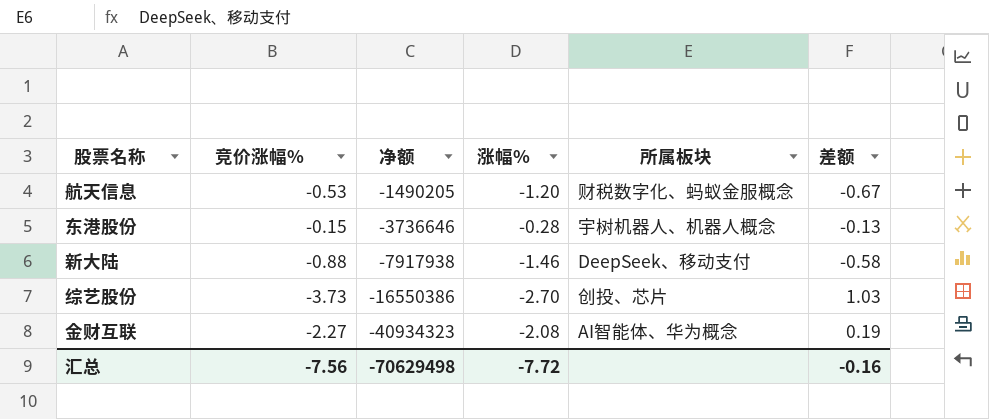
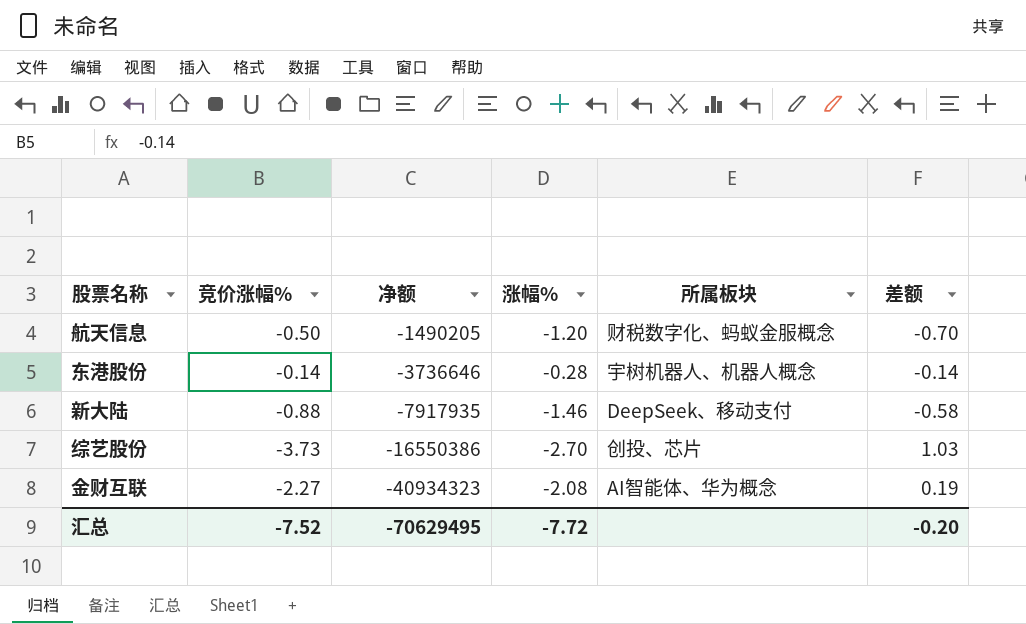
航天信息 | 竞价涨幅%: -0.53 -> -0.50
航天信息 | 差额: -0.67 -> -0.70
东港股份 | 竞价涨幅%: -0.15 -> -0.14
东港股份 | 差额: -0.13 -> -0.14
新大陆 | 净额: -7917938 -> -7917935
汇总 | 竞价涨幅%: -7.56 -> -7.52
汇总 | 净额: -70629498 -> -70629495
汇总 | 差额: -0.16 -> -0.20

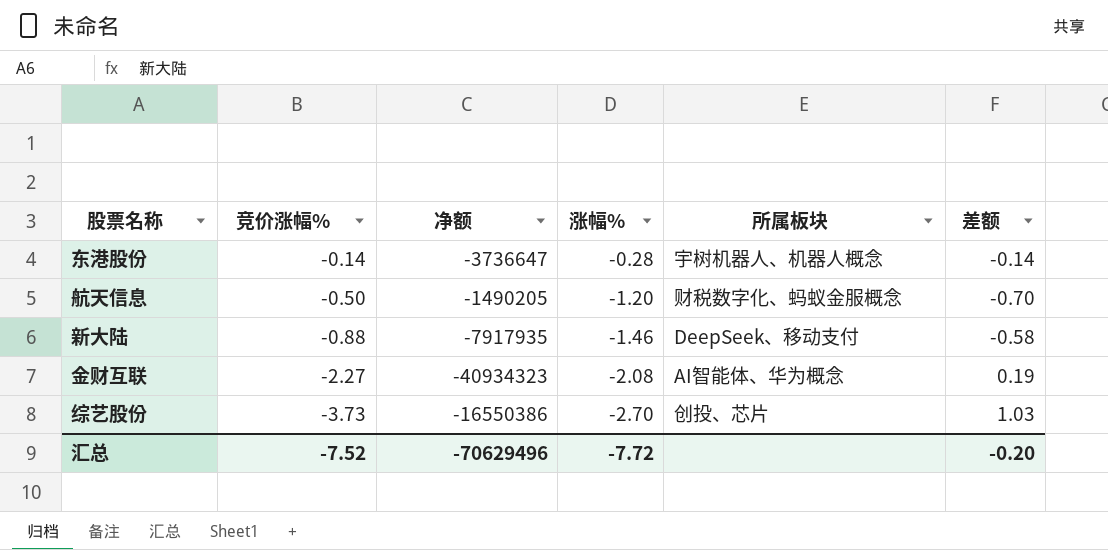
row order: 净额 descending -> 竞价涨幅% descending
东港股份 | 净额: -3736646 -> -3736647
汇总 | 净额: -70629495 -> -70629496

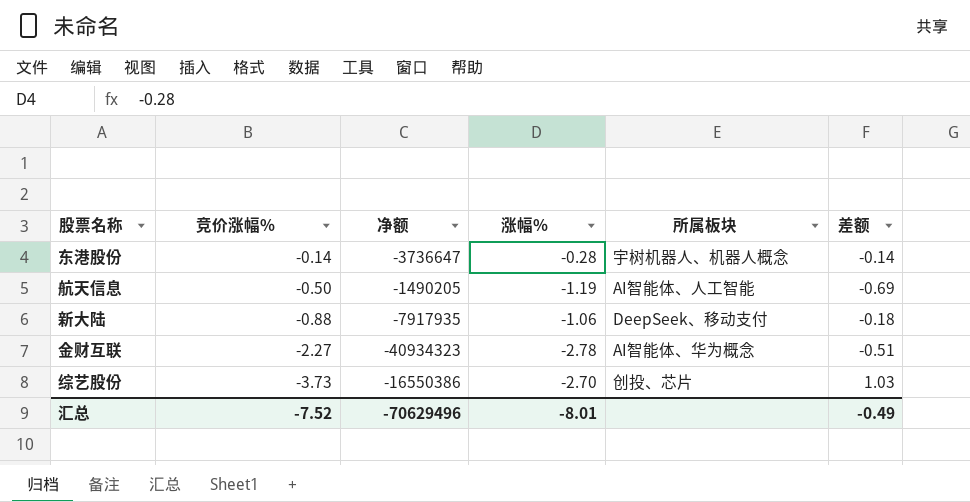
航天信息 | 涨幅%: -1.20 -> -1.19
航天信息 | 所属板块: 财税数字化、蚂蚁金服概念 -> AI智能体、人工智能
航天信息 | 差额: -0.70 -> -0.69
新大陆 | 涨幅%: -1.46 -> -1.06
新大陆 | 差额: -0.58 -> -0.18
金财互联 | 涨幅%: -2.08 -> -2.78
金财互联 | 差额: 0.19 -> -0.51
汇总 | 涨幅%: -7.72 -> -8.01
汇总 | 差额: -0.20 -> -0.49

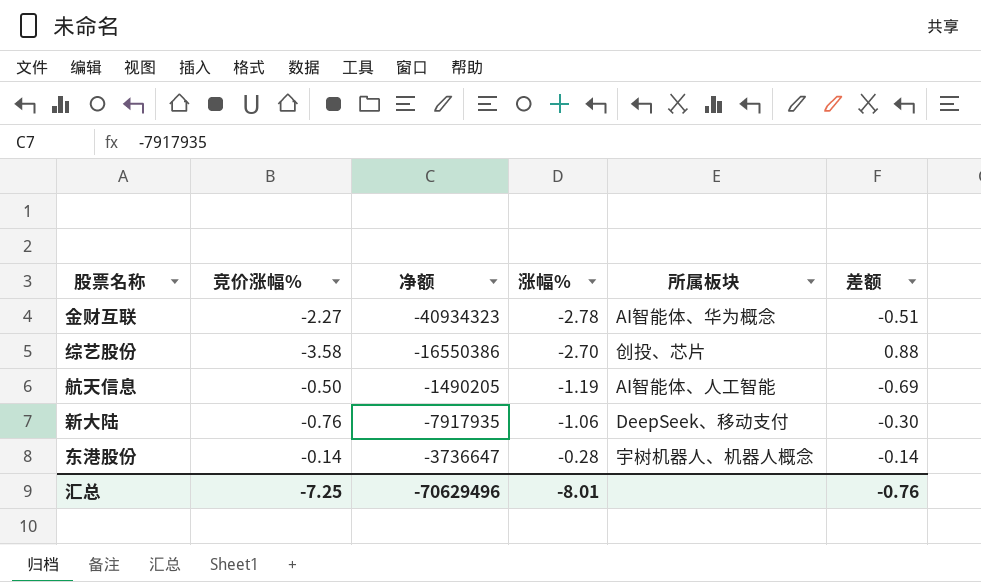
row order: 竞价涨幅% descending -> 涨幅% ascending
综艺股份 | 竞价涨幅%: -3.73 -> -3.58
综艺股份 | 差额: 1.03 -> 0.88
新大陆 | 竞价涨幅%: -0.88 -> -0.76
新大陆 | 差额: -0.18 -> -0.30
汇总 | 竞价涨幅%: -7.52 -> -7.25
汇总 | 差额: -0.49 -> -0.76

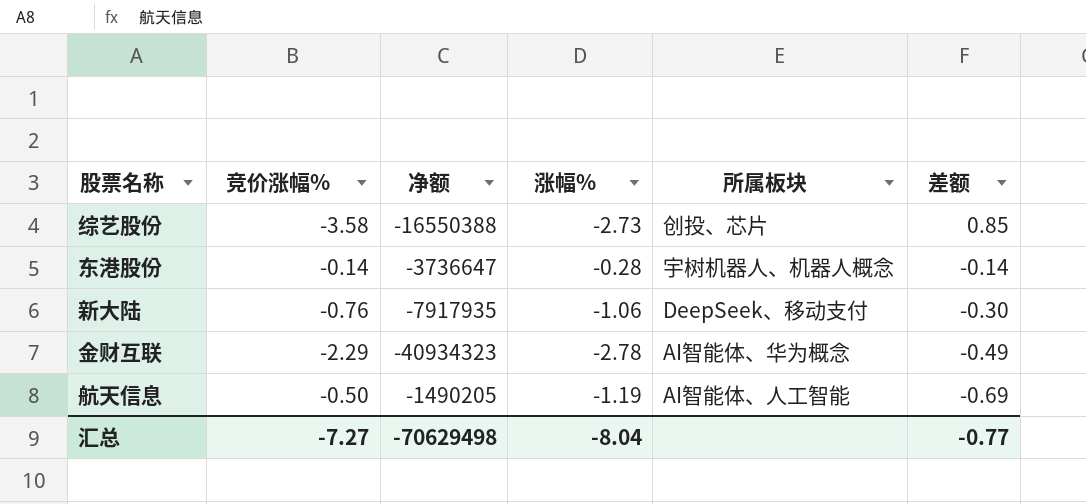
row order: 涨幅% ascending -> 差额 descending
综艺股份 | 净额: -16550386 -> -16550388
综艺股份 | 涨幅%: -2.70 -> -2.73
综艺股份 | 差额: 0.88 -> 0.85
金财互联 | 竞价涨幅%: -2.27 -> -2.29
金财互联 | 差额: -0.51 -> -0.49
汇总 | 竞价涨幅%: -7.25 -> -7.27
汇总 | 净额: -70629496 -> -70629498
汇总 | 涨幅%: -8.01 -> -8.04
汇总 | 差额: -0.76 -> -0.77

